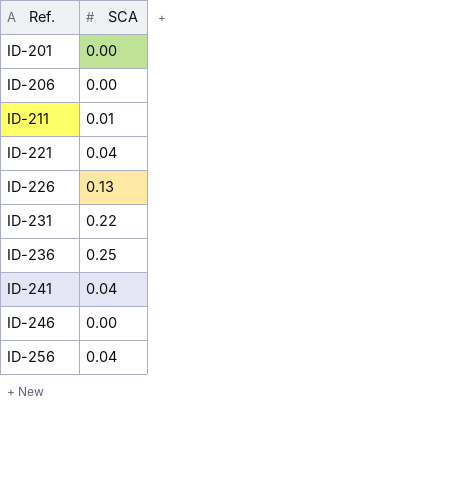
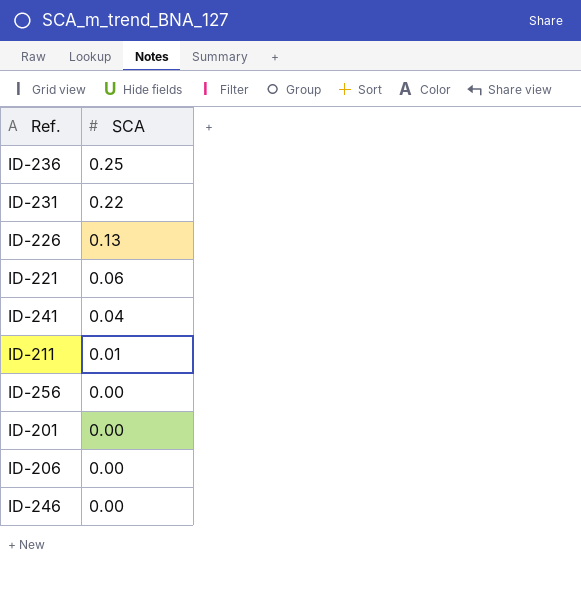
row order: Ref. ascending -> SCA descending
ID-221 | SCA: 0.04 -> 0.06
ID-256 | SCA: 0.04 -> 0.00

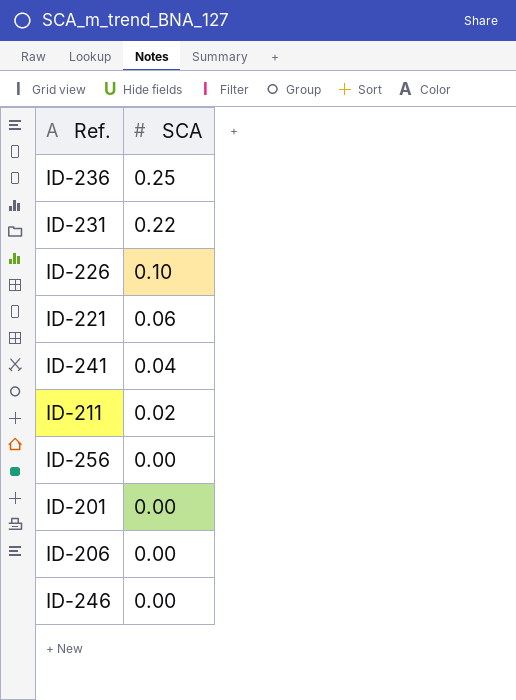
ID-226 | SCA: 0.13 -> 0.10
ID-211 | SCA: 0.01 -> 0.02

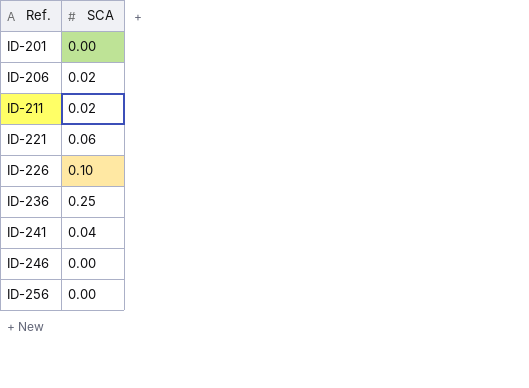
row order: SCA descending -> Ref. ascending
row ID-231: 0.22 -> none
ID-206 | SCA: 0.00 -> 0.02

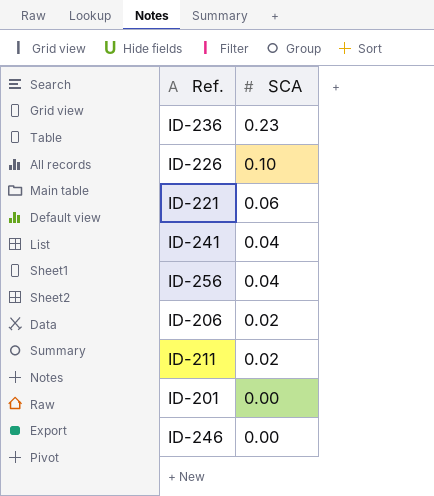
row order: Ref. ascending -> SCA descending
ID-236 | SCA: 0.25 -> 0.23
ID-256 | SCA: 0.00 -> 0.04

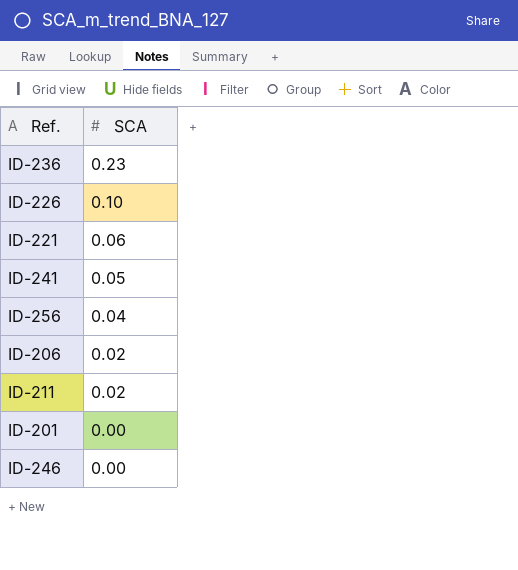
ID-241 | SCA: 0.04 -> 0.05

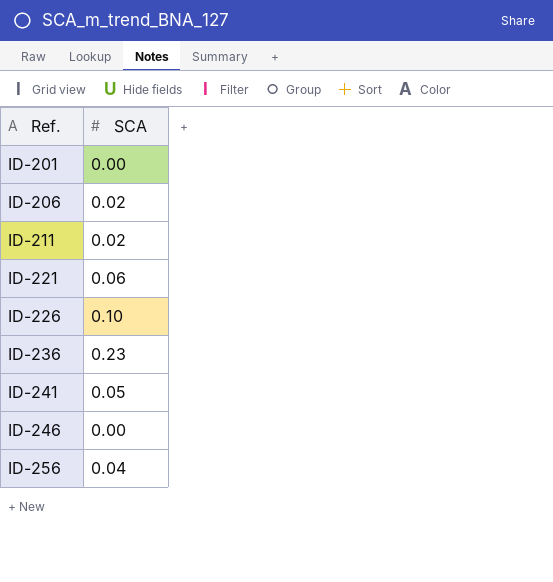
row order: SCA descending -> Ref. ascending

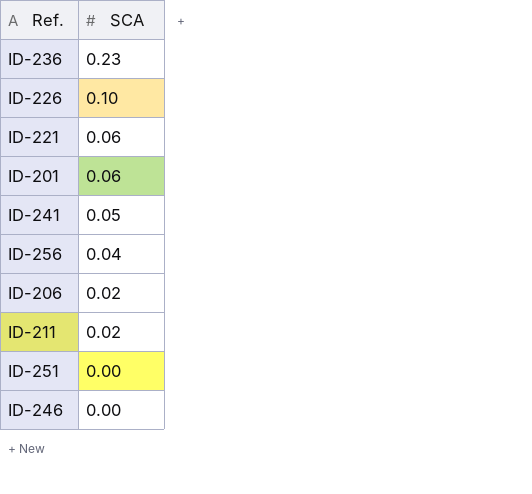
row order: Ref. ascending -> SCA descending
ID-201 | SCA: 0.00 -> 0.06
row ID-251: none -> 0.00

